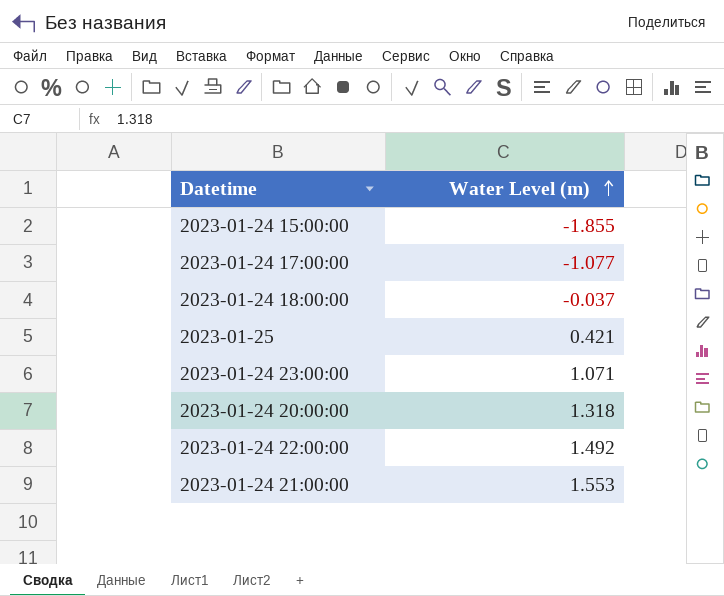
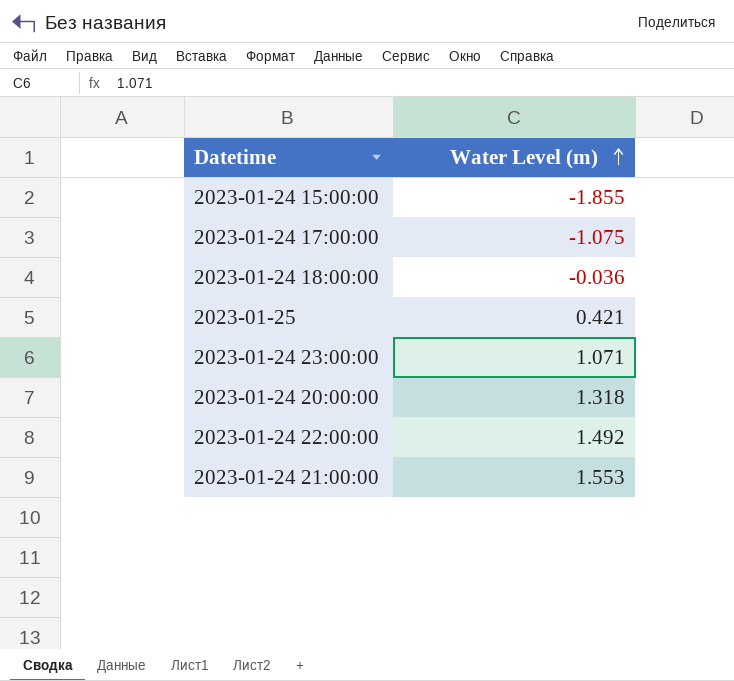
2023-01-24 17:00:00 | Water Level (m): -1.077 -> -1.075
2023-01-24 18:00:00 | Water Level (m): -0.037 -> -0.036

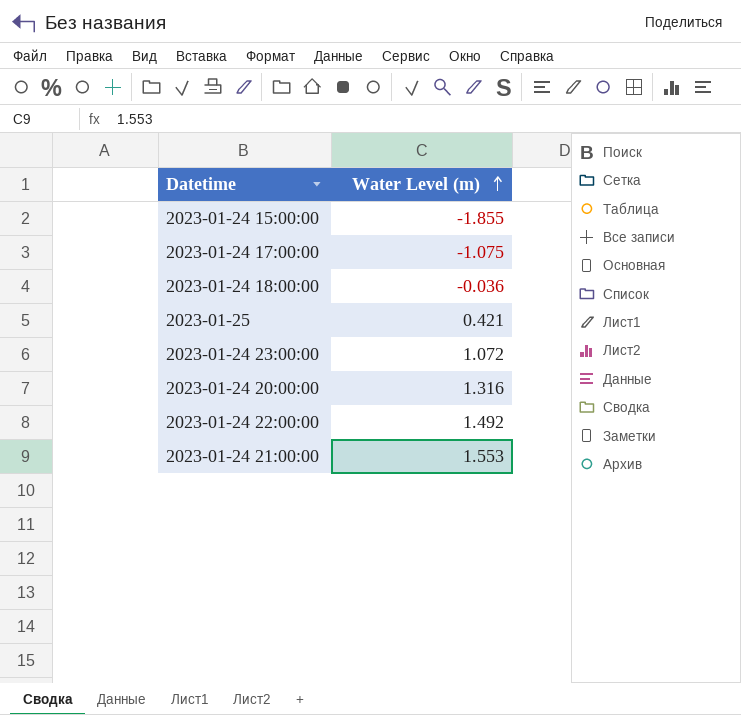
2023-01-24 23:00:00 | Water Level (m): 1.071 -> 1.072
2023-01-24 20:00:00 | Water Level (m): 1.318 -> 1.316

